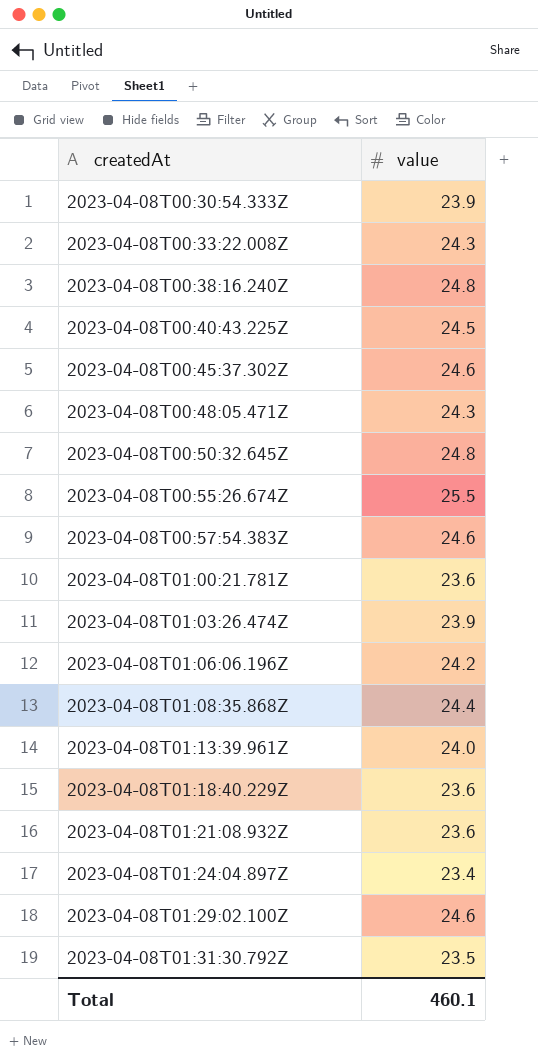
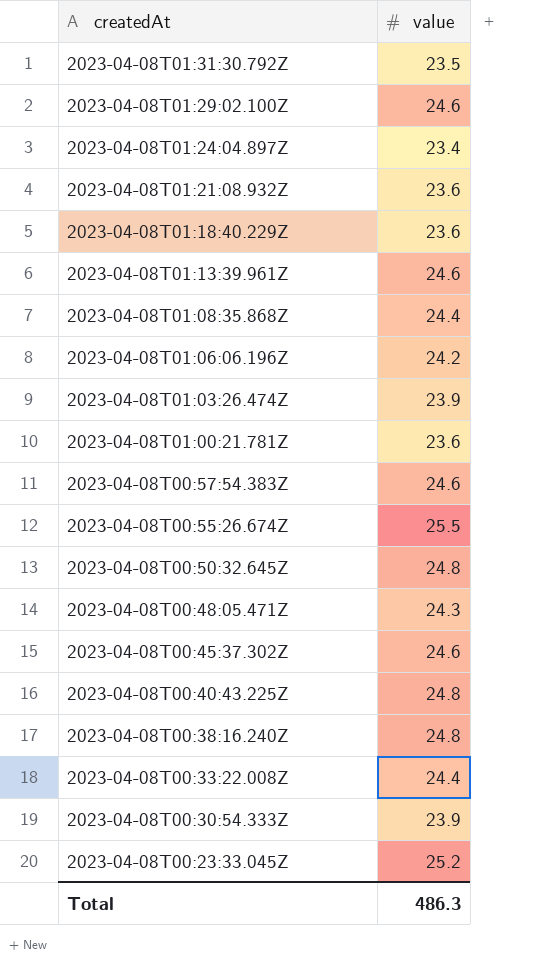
row order: createdAt ascending -> createdAt descending
2023-04-08T01:13:39.961Z | value: 24.0 -> 24.6
2023-04-08T00:40:43.225Z | value: 24.5 -> 24.8
2023-04-08T00:33:22.008Z | value: 24.3 -> 24.4
row 2023-04-08T00:23:33.045Z: none -> 25.2
Total | value: 460.1 -> 486.3

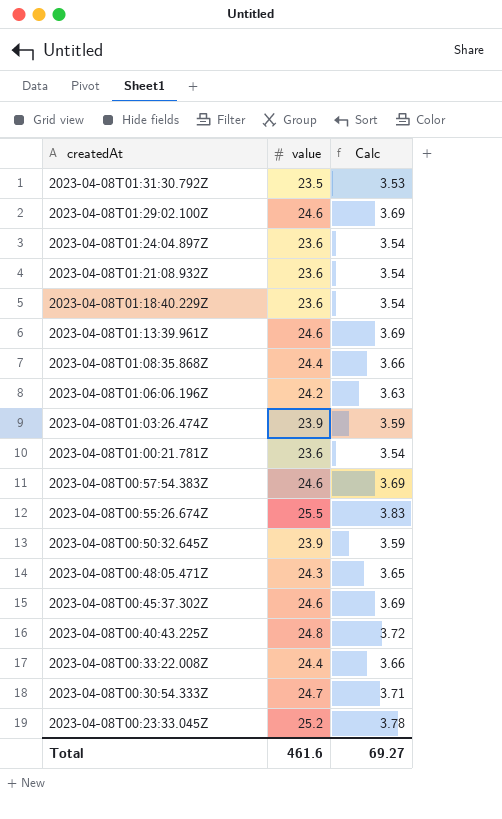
column Calc | formula: none -> [value] * 0.15
row 2023-04-08T00:38:16.240Z: 24.8 -> none
2023-04-08T01:24:04.897Z | value: 23.4 -> 23.6
2023-04-08T00:50:32.645Z | value: 24.8 -> 23.9
2023-04-08T00:30:54.333Z | value: 23.9 -> 24.7
Total | value: 486.3 -> 461.6

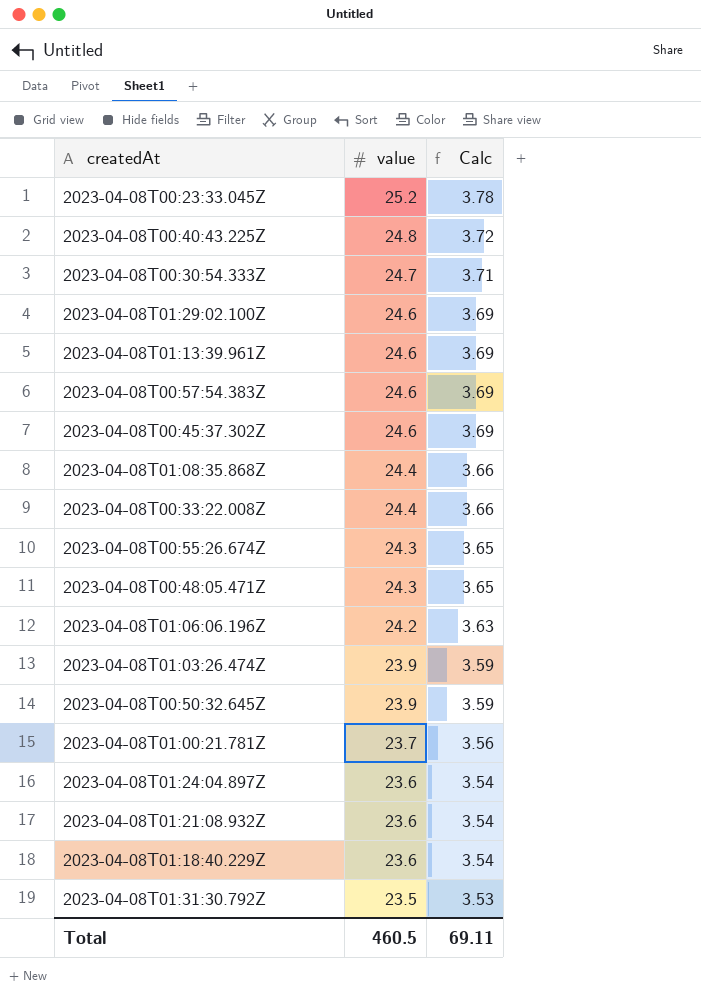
row order: createdAt descending -> value descending
2023-04-08T00:55:26.674Z | value: 25.5 -> 24.3
2023-04-08T00:55:26.674Z | Calc: 3.83 -> 3.65
2023-04-08T01:00:21.781Z | value: 23.6 -> 23.7
2023-04-08T01:00:21.781Z | Calc: 3.54 -> 3.56
Total | value: 461.6 -> 460.5
Total | Calc: 69.27 -> 69.11

